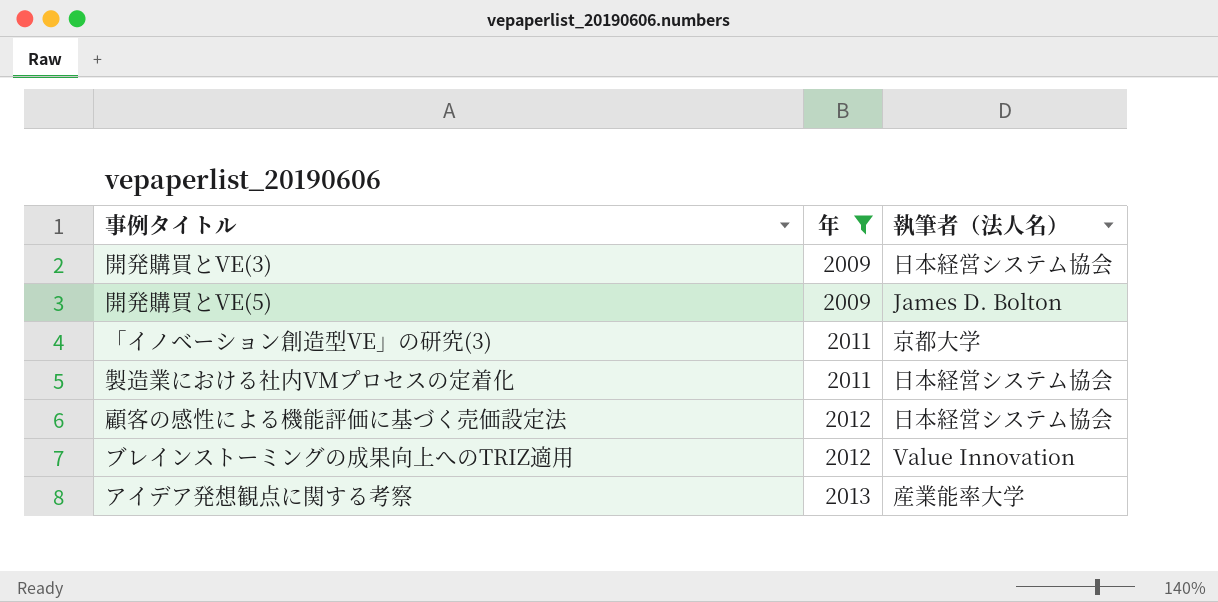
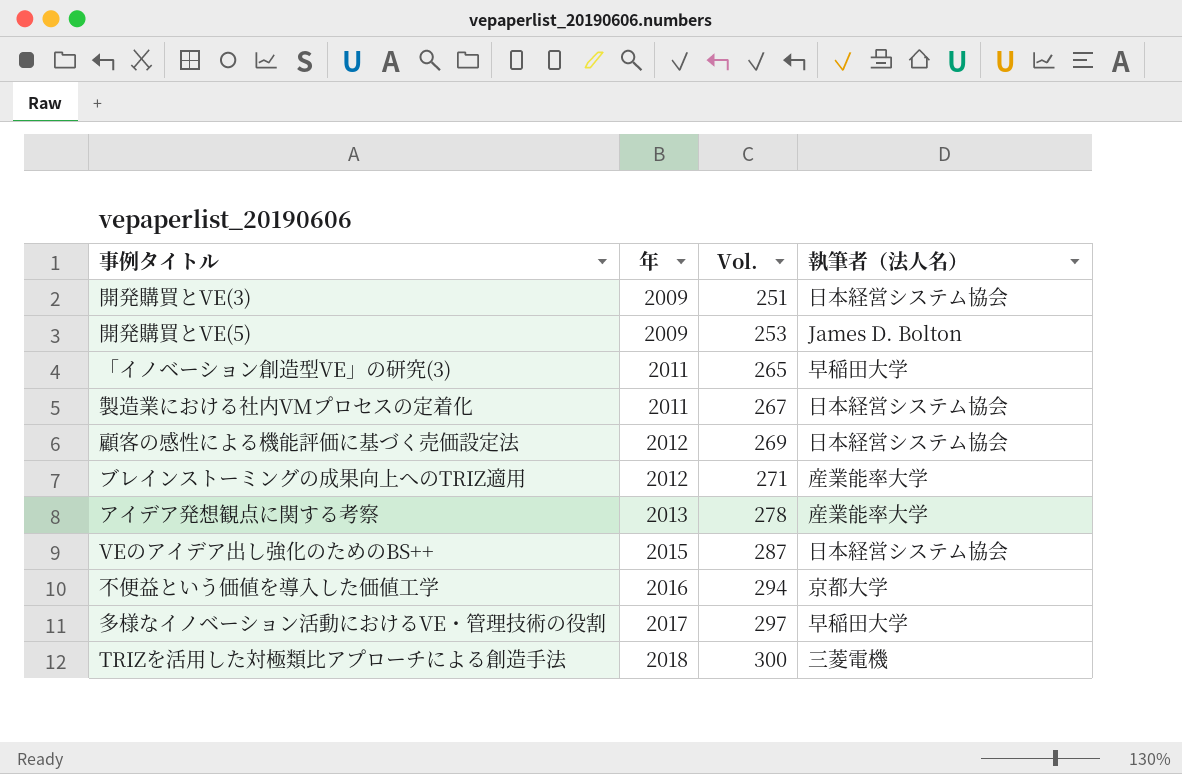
filter: 年 <= 2013 -> none
column Vol. | position: none -> 3
「イノベーション創造型VE」の研究(3) | 執筆者（法人名）: 京都大学 -> 早稲田大学
ブレインストーミングの成果向上へのTRIZ適用 | 執筆者（法人名）: Value Innovation -> 産業能率大学

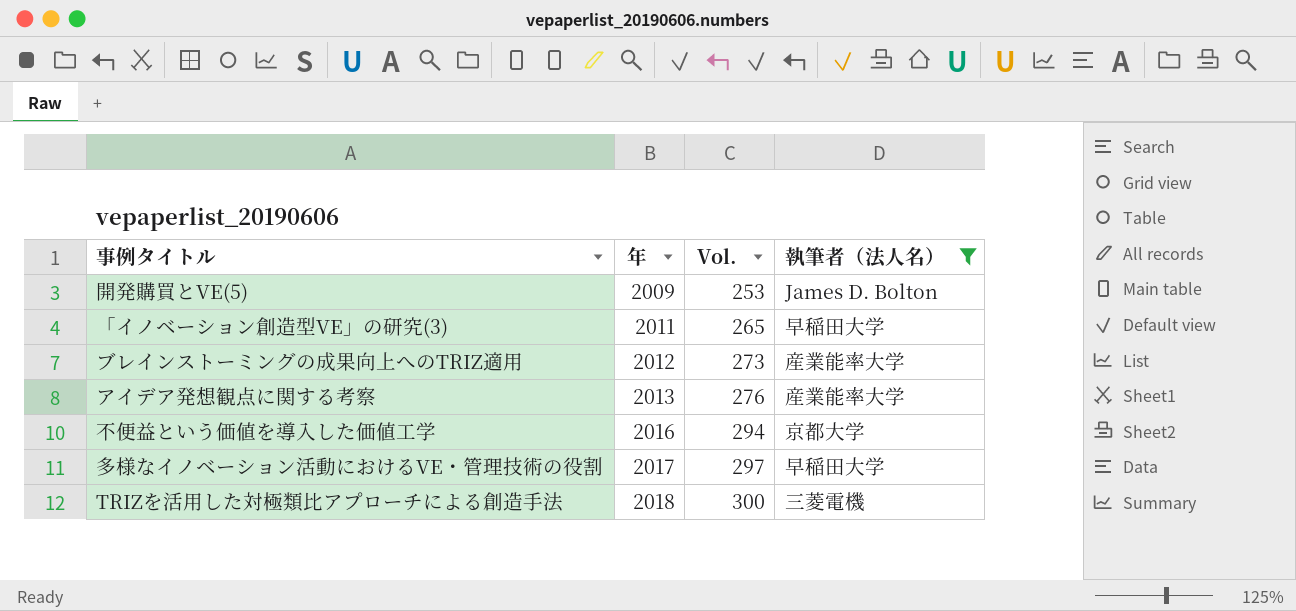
filter: none -> 執筆者（法人名） != 日本経営システム協会
ブレインストーミングの成果向上へのTRIZ適用 | Vol.: 271 -> 273
アイデア発想観点に関する考察 | Vol.: 278 -> 276

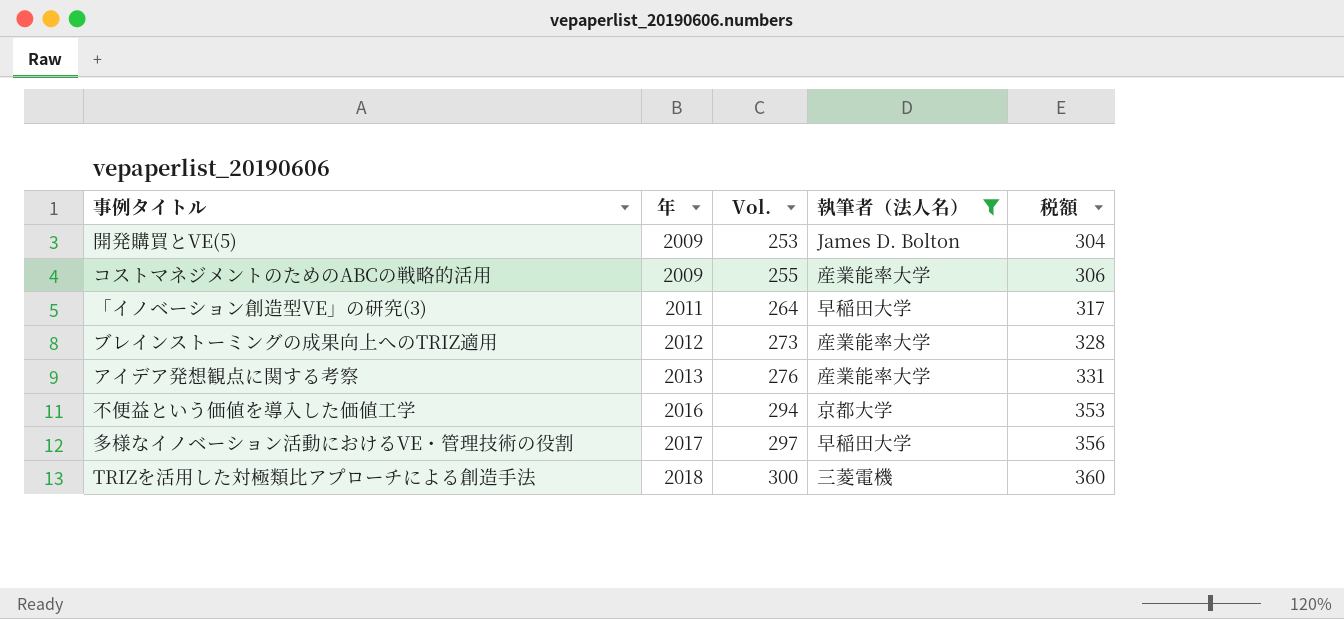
column 税額 | formula: none -> [Vol.] * 1.2
row コストマネジメントのためのABCの戦略的活用: none -> 2009 | 255 | 産業能率大学 | 306
「イノベーション創造型VE」の研究(3) | Vol.: 265 -> 264

